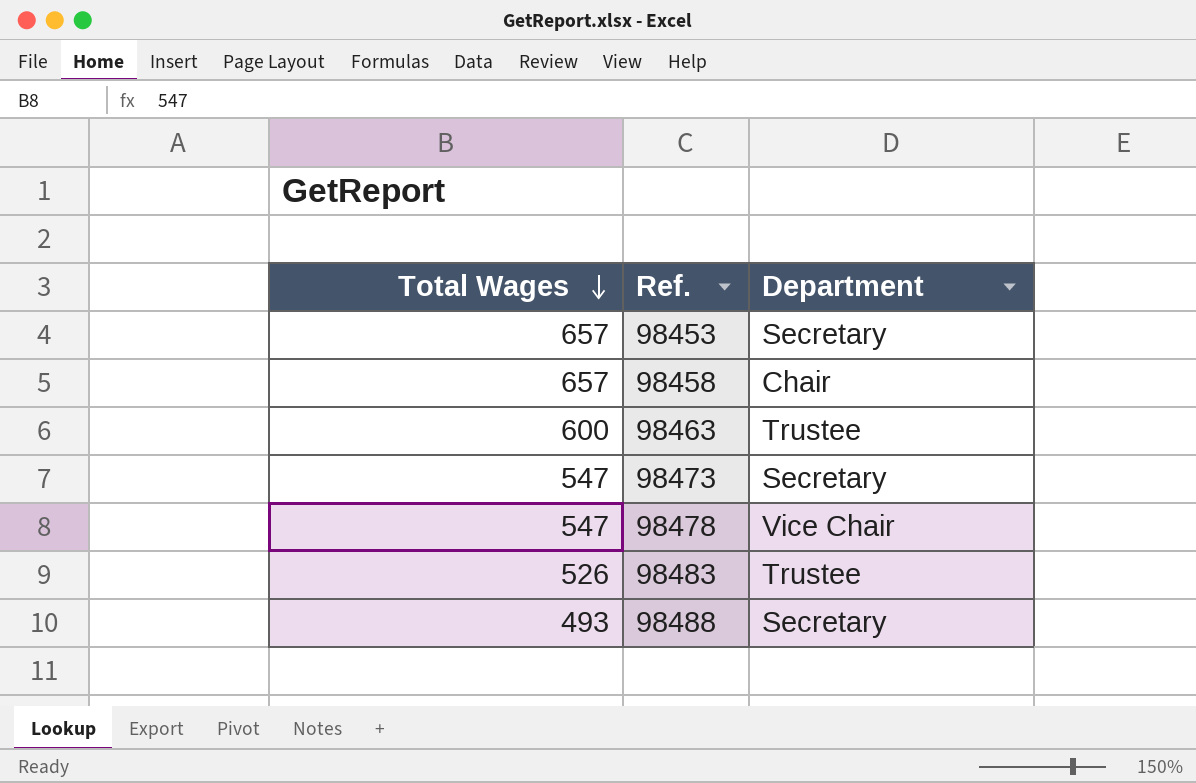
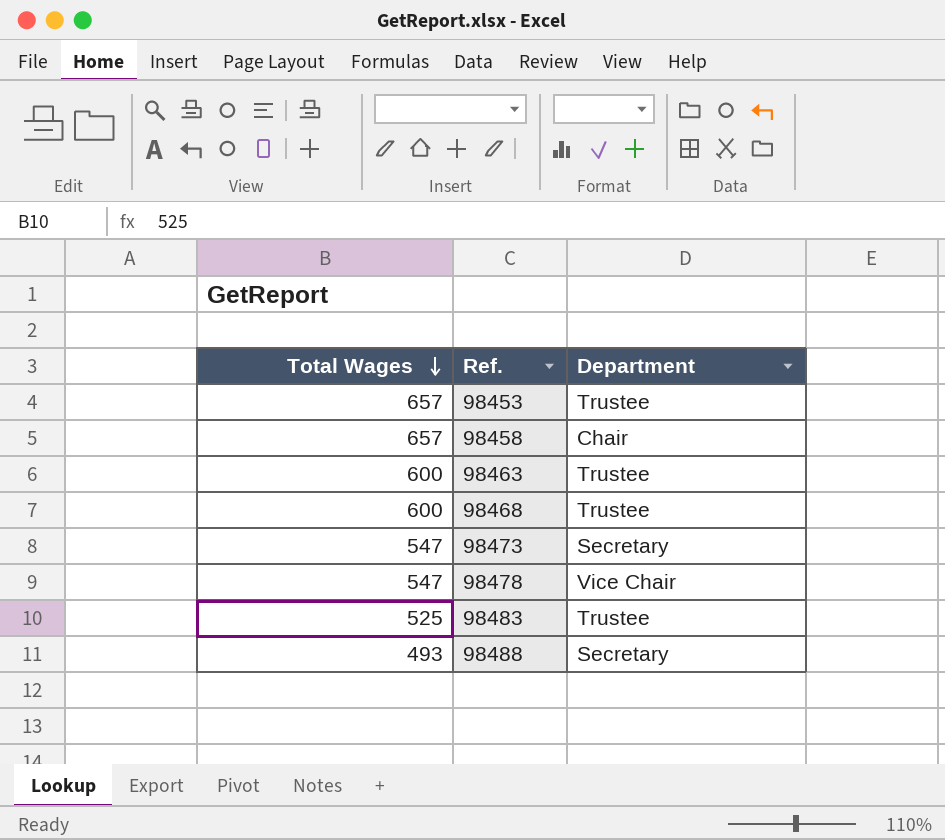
98453 | Department: Secretary -> Trustee
row 98468: none -> 600 | Trustee
98483 | Total Wages: 526 -> 525

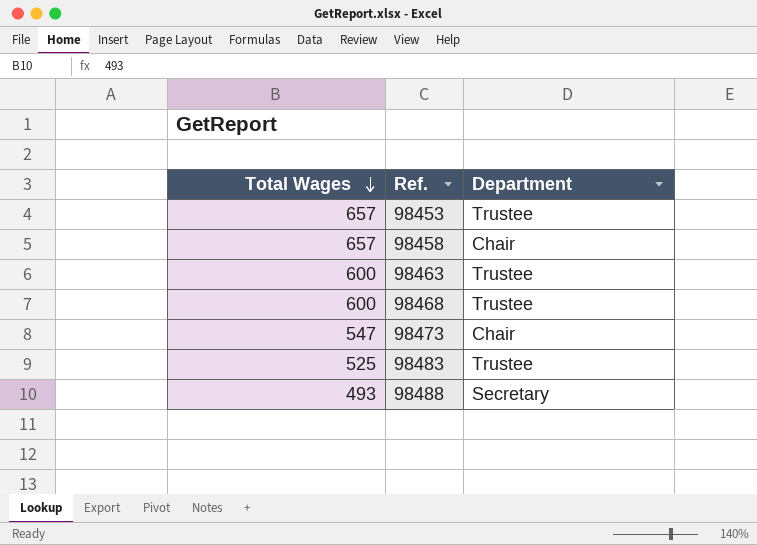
row 98478: 547 | Vice Chair -> none
98473 | Department: Secretary -> Chair

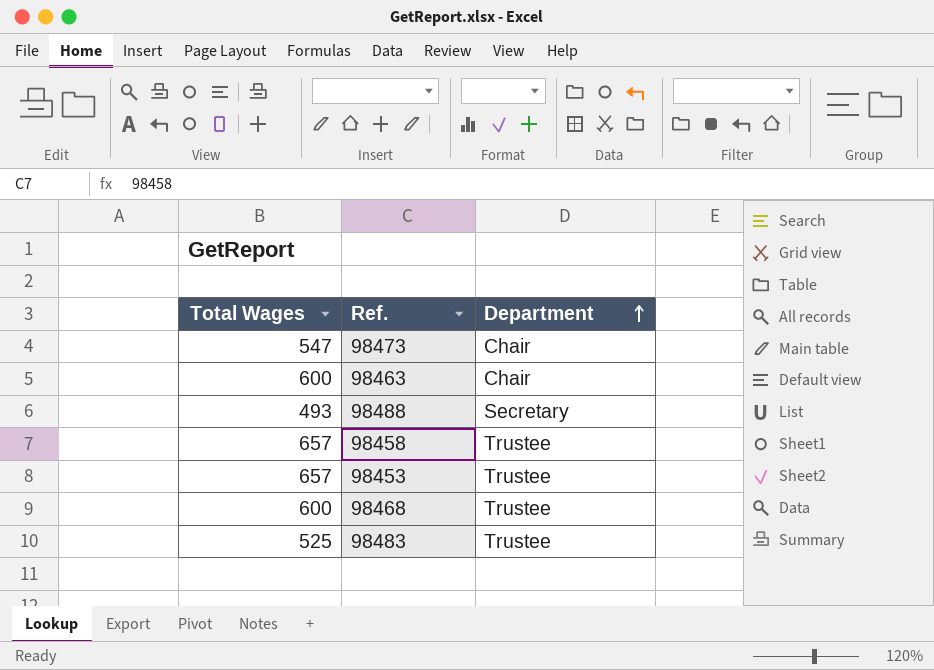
row order: Total Wages descending -> Department ascending
98463 | Department: Trustee -> Chair
98458 | Department: Chair -> Trustee

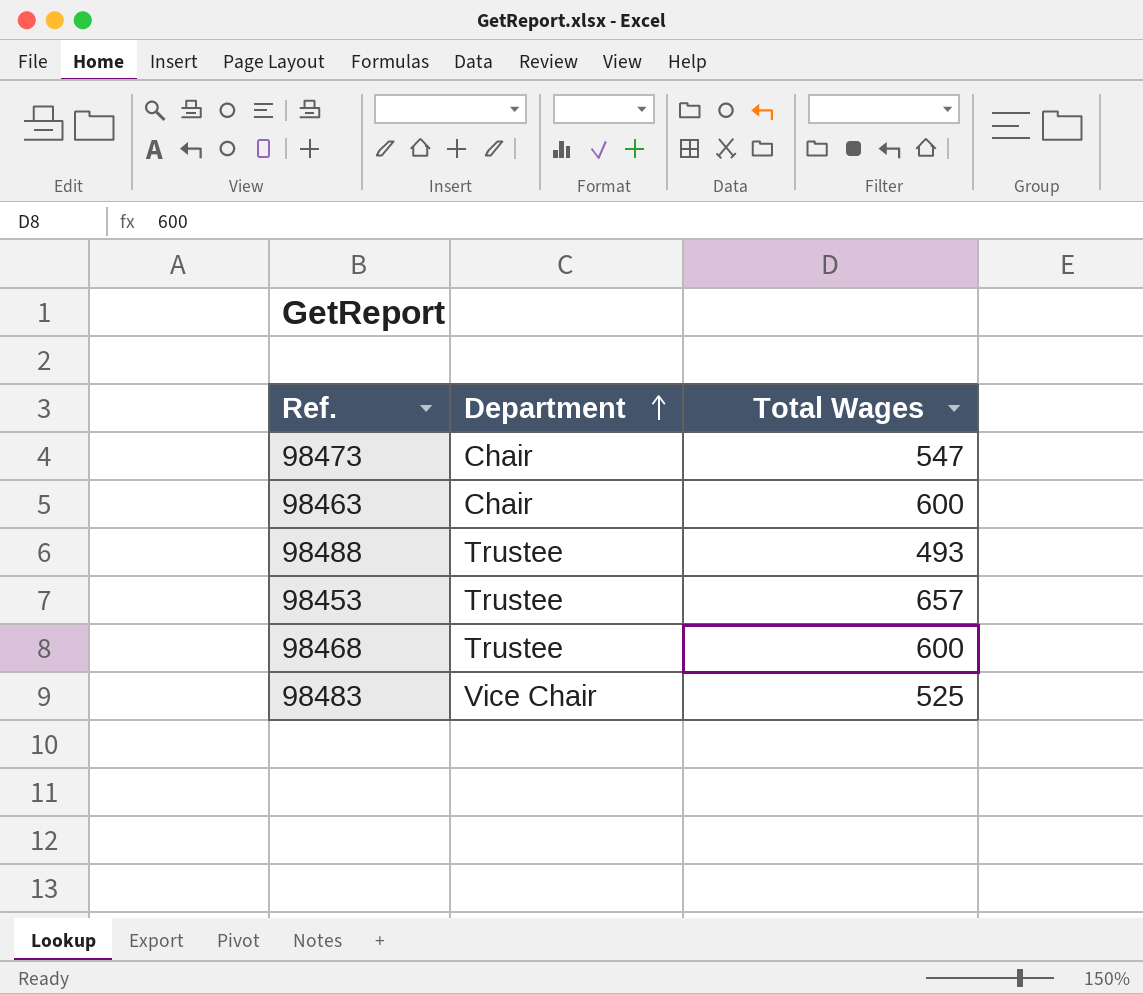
column Total Wages | position: 1 -> 3
row 98458: 657 | Trustee -> none
98488 | Department: Secretary -> Trustee
98483 | Department: Trustee -> Vice Chair

